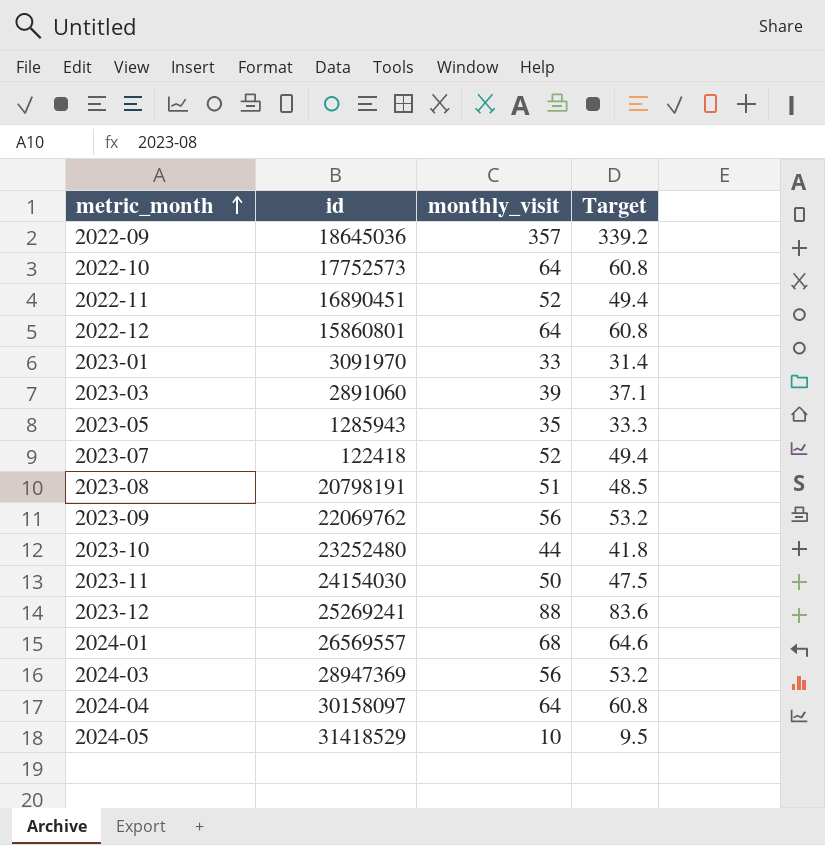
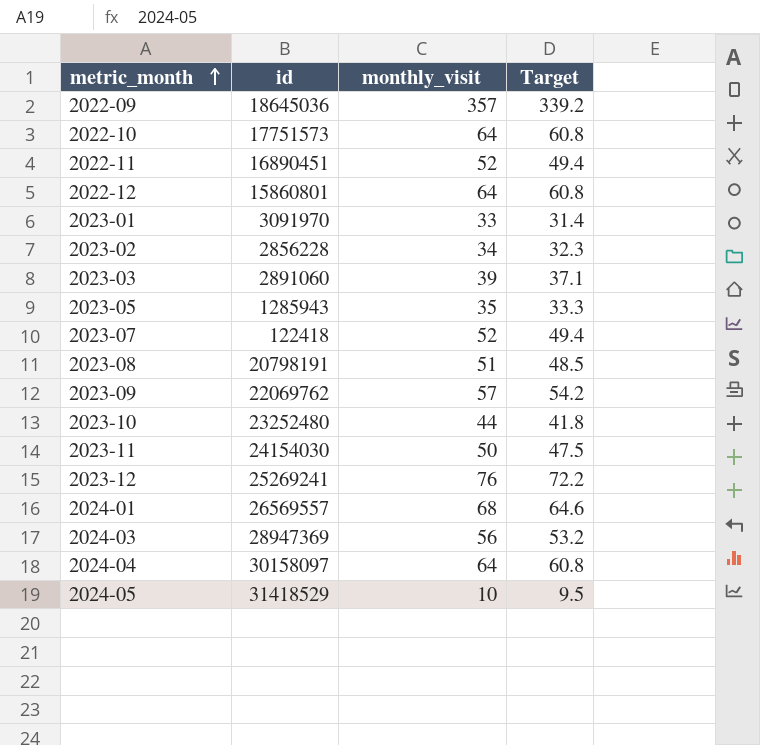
2022-10 | id: 17752573 -> 17751573
row 2023-02: none -> 2856228 | 34 | 32.3
2023-09 | monthly_visit: 56 -> 57
2023-09 | Target: 53.2 -> 54.2
2023-12 | monthly_visit: 88 -> 76
2023-12 | Target: 83.6 -> 72.2

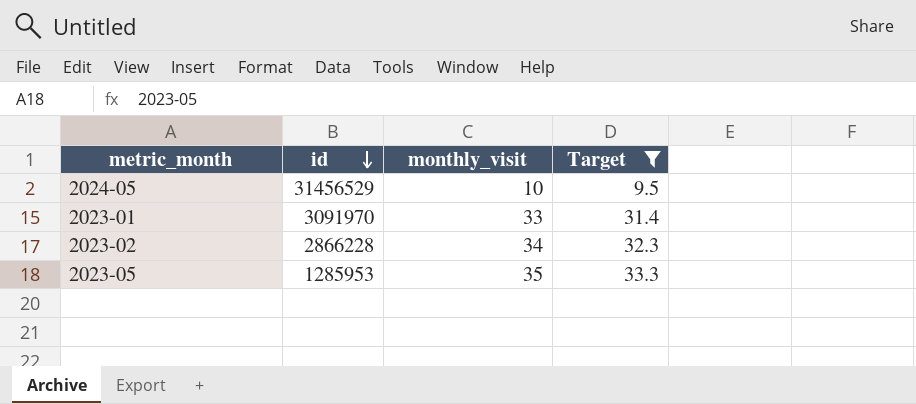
filter: none -> Target <= 33.3
row order: metric_month ascending -> id descending
2024-05 | id: 31418529 -> 31456529
2023-02 | id: 2856228 -> 2866228
2023-05 | id: 1285943 -> 1285953

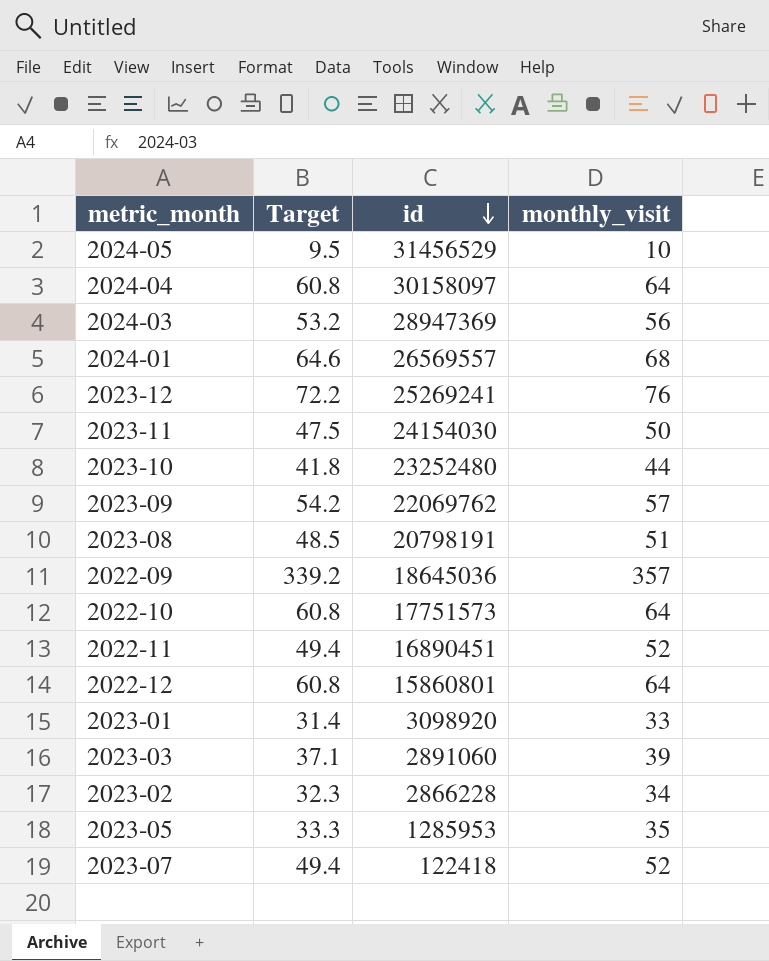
filter: Target <= 33.3 -> none
column Target | position: 4 -> 2
2023-01 | id: 3091970 -> 3098920

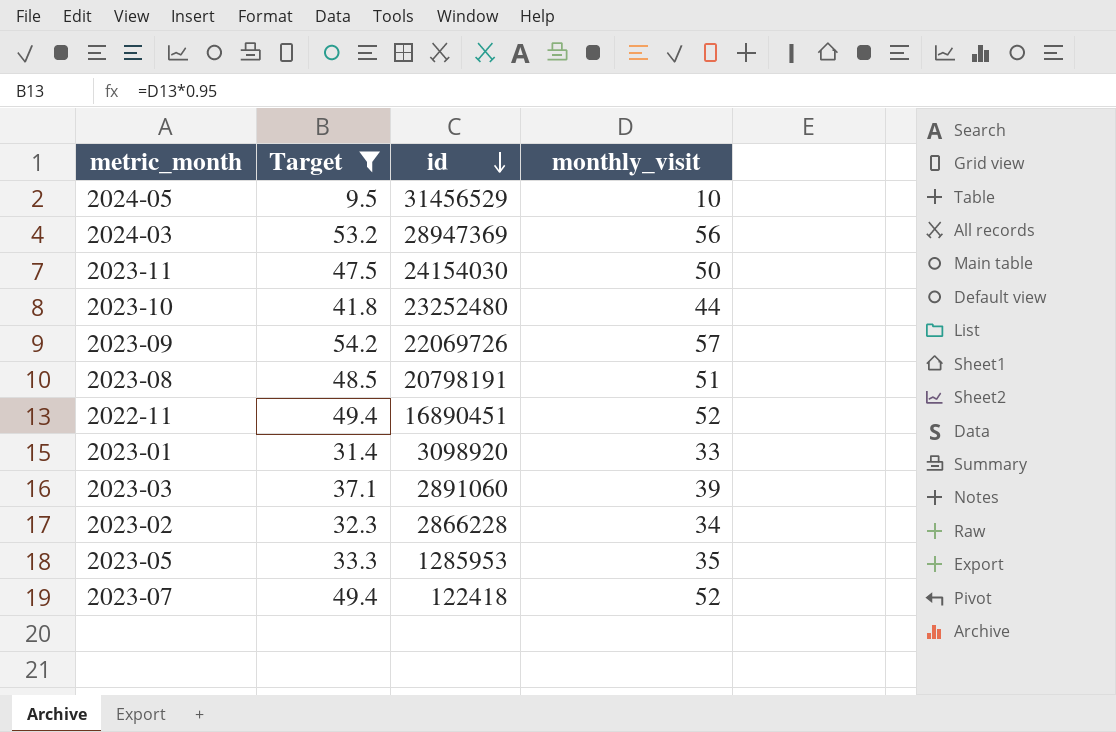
filter: none -> Target <= 54.2
2023-09 | id: 22069762 -> 22069726

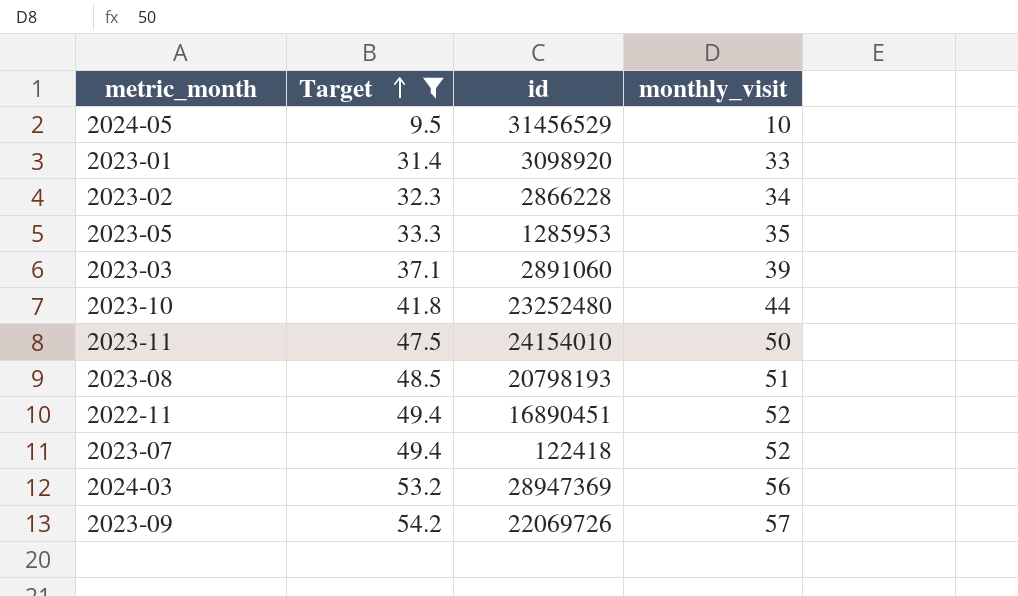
row order: id descending -> Target ascending
2023-11 | id: 24154030 -> 24154010
2023-08 | id: 20798191 -> 20798193

